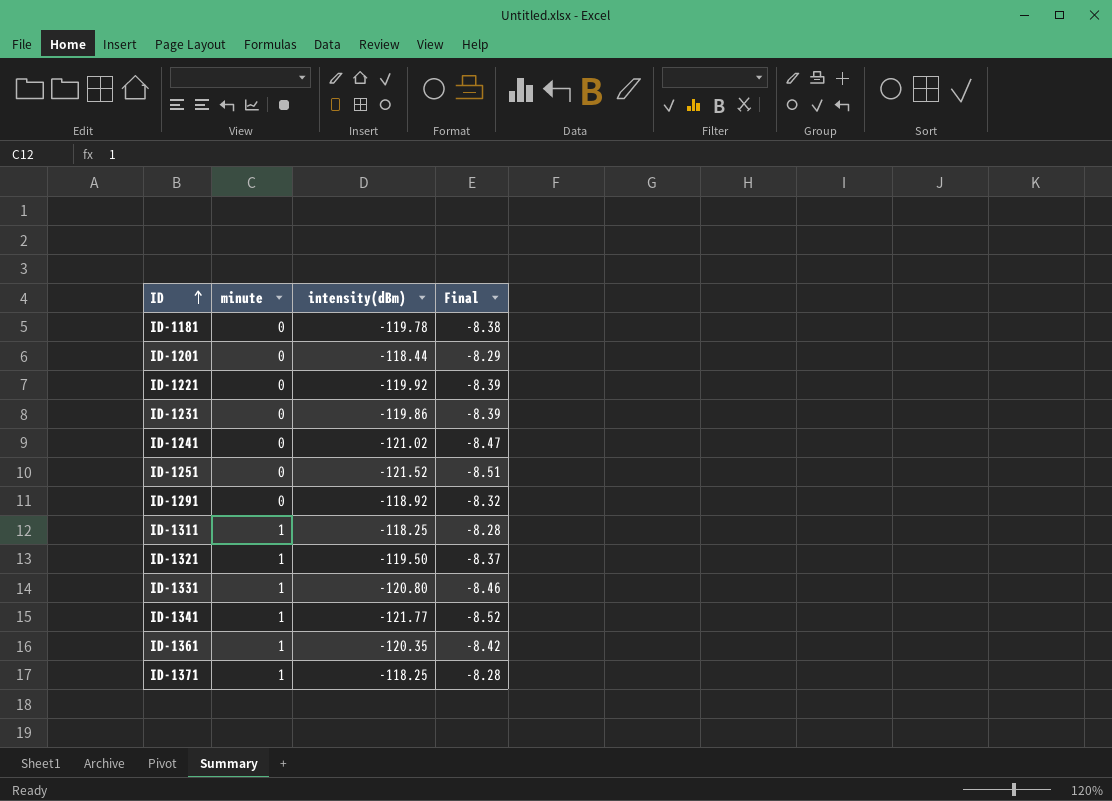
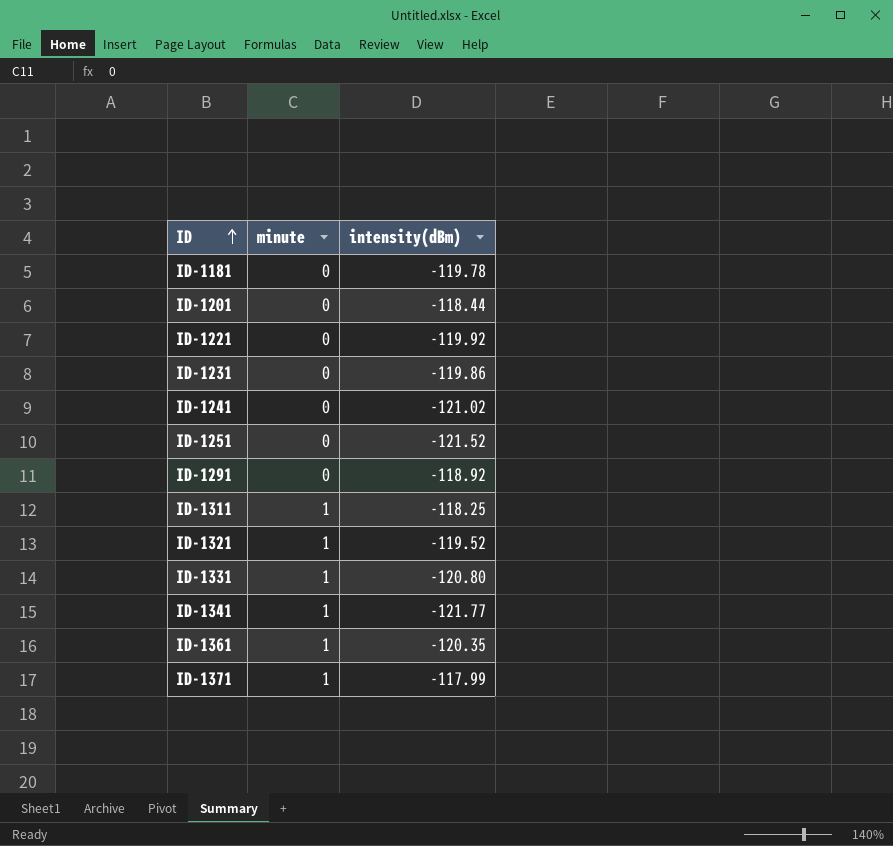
column Final | formula: [intensity(dBm)] * 0.07 -> none
ID-1321 | intensity(dBm): -119.50 -> -119.52
ID-1371 | intensity(dBm): -118.25 -> -117.99

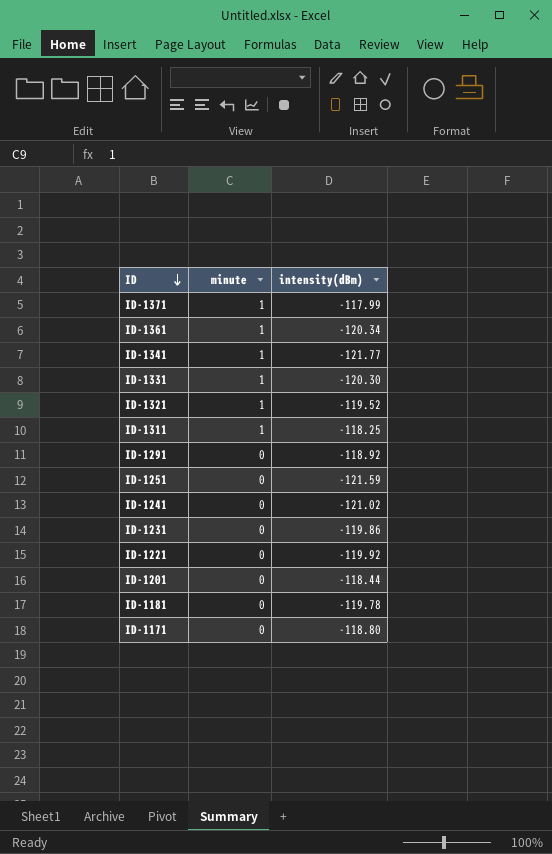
row order: ID ascending -> ID descending
ID-1361 | intensity(dBm): -120.35 -> -120.34
ID-1331 | intensity(dBm): -120.80 -> -120.30
ID-1251 | intensity(dBm): -121.52 -> -121.59
row ID-1171: none -> 0 | -118.80

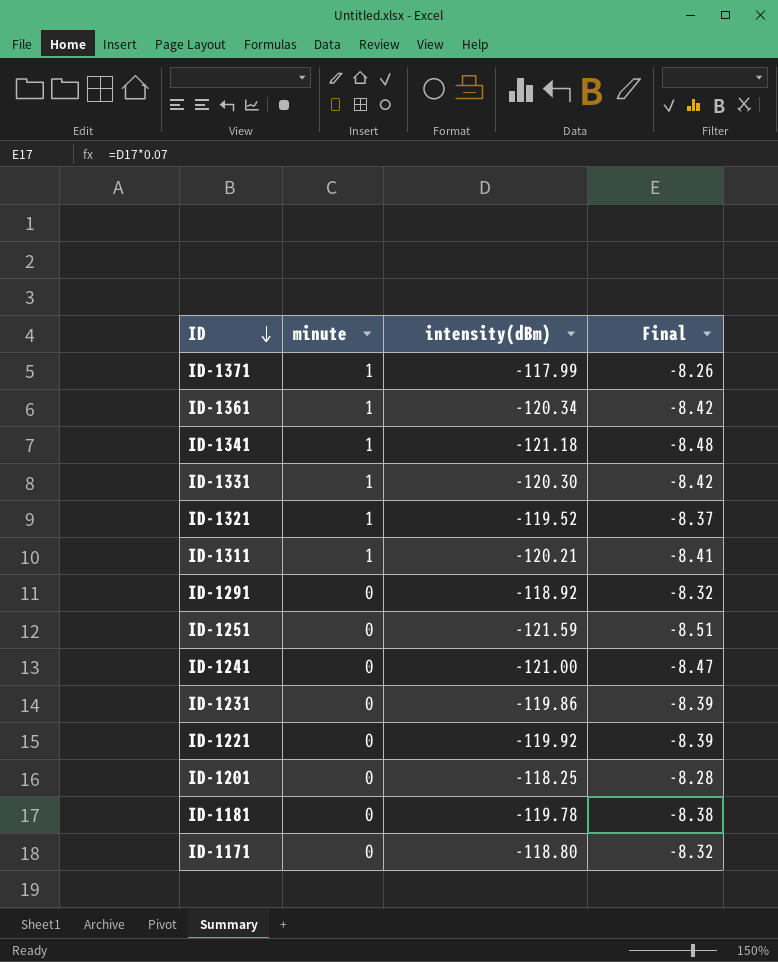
column Final | formula: none -> [intensity(dBm)] * 0.07
ID-1341 | intensity(dBm): -121.77 -> -121.18
ID-1311 | intensity(dBm): -118.25 -> -120.21
ID-1241 | intensity(dBm): -121.02 -> -121.00
ID-1201 | intensity(dBm): -118.44 -> -118.25

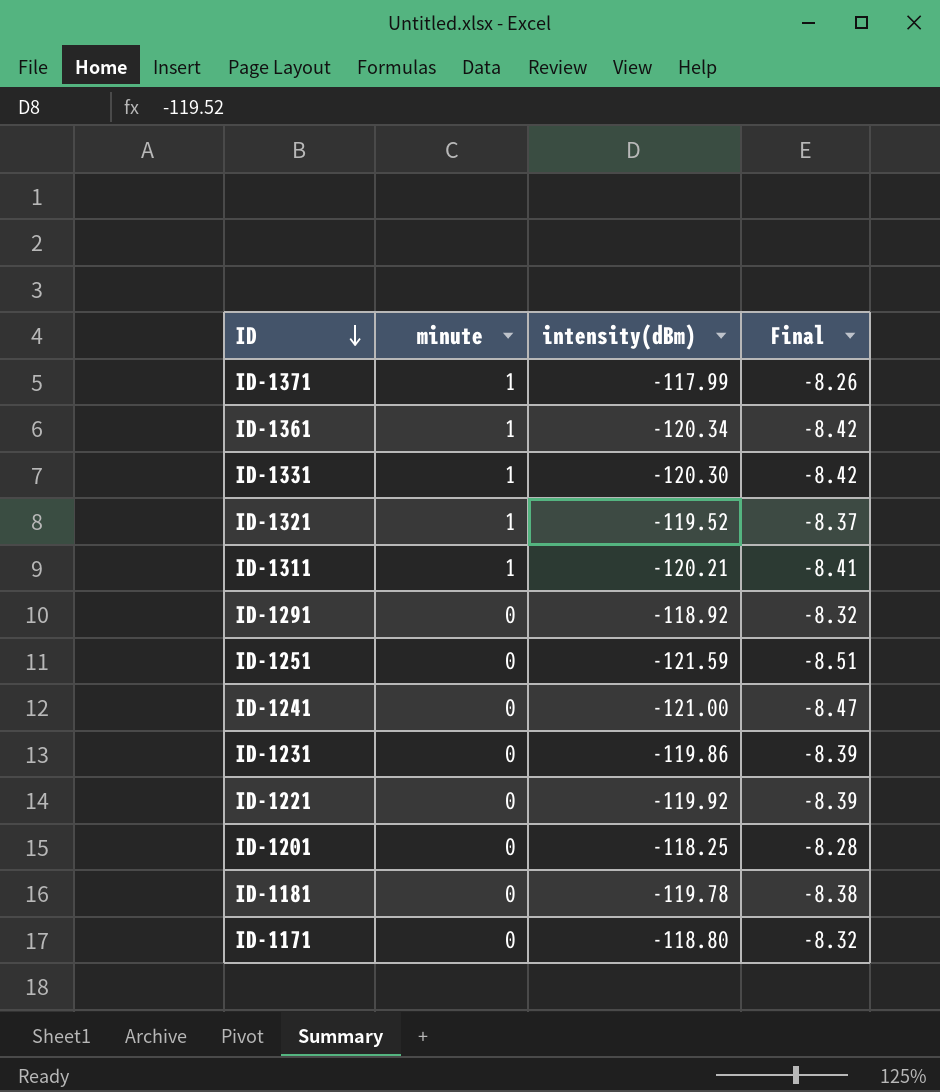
row ID-1341: 1 | -121.18 | -8.48 -> none

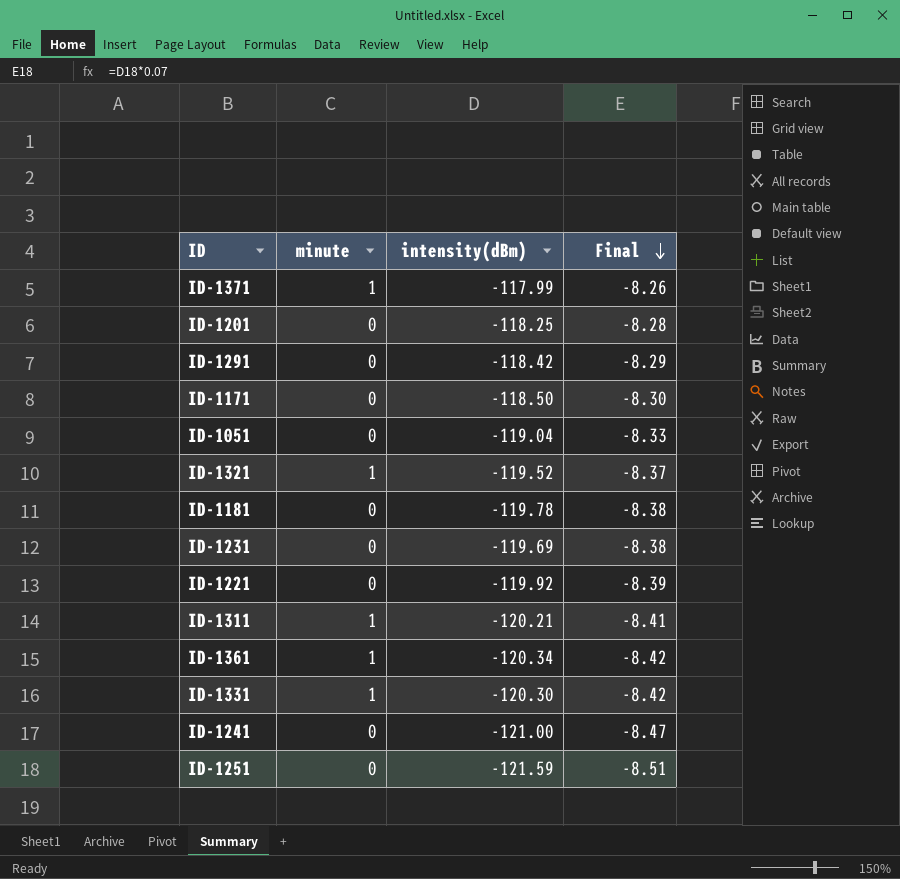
row order: ID descending -> Final descending
ID-1291 | intensity(dBm): -118.92 -> -118.42
ID-1291 | Final: -8.32 -> -8.29
ID-1171 | intensity(dBm): -118.80 -> -118.50
ID-1171 | Final: -8.32 -> -8.30
row ID-1051: none -> 0 | -119.04 | -8.33
ID-1231 | intensity(dBm): -119.86 -> -119.69
ID-1231 | Final: -8.39 -> -8.38

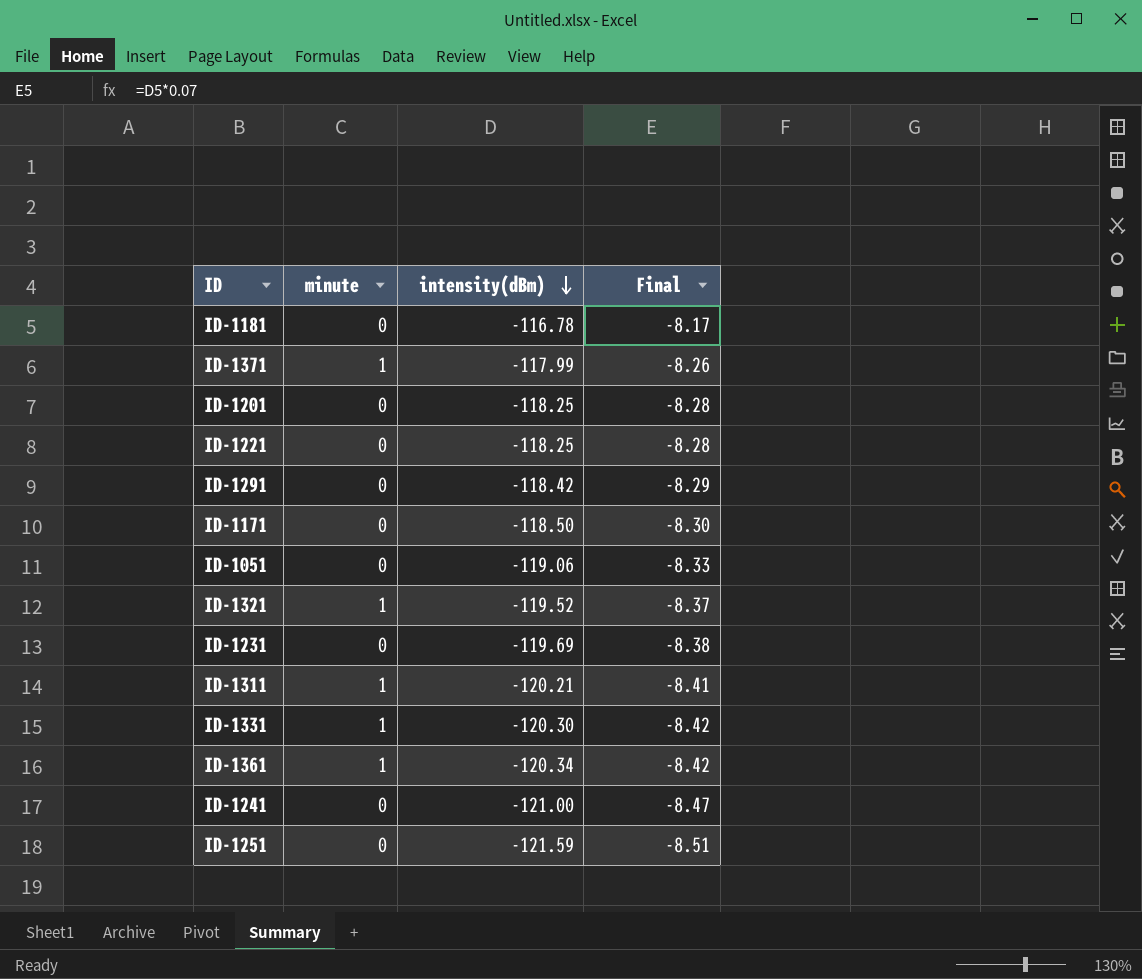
row order: Final descending -> intensity(dBm) descending
ID-1181 | intensity(dBm): -119.78 -> -116.78
ID-1181 | Final: -8.38 -> -8.17
ID-1221 | intensity(dBm): -119.92 -> -118.25
ID-1221 | Final: -8.39 -> -8.28
ID-1051 | intensity(dBm): -119.04 -> -119.06

